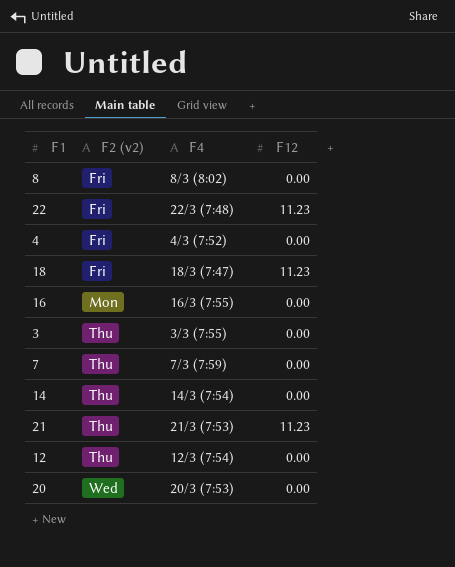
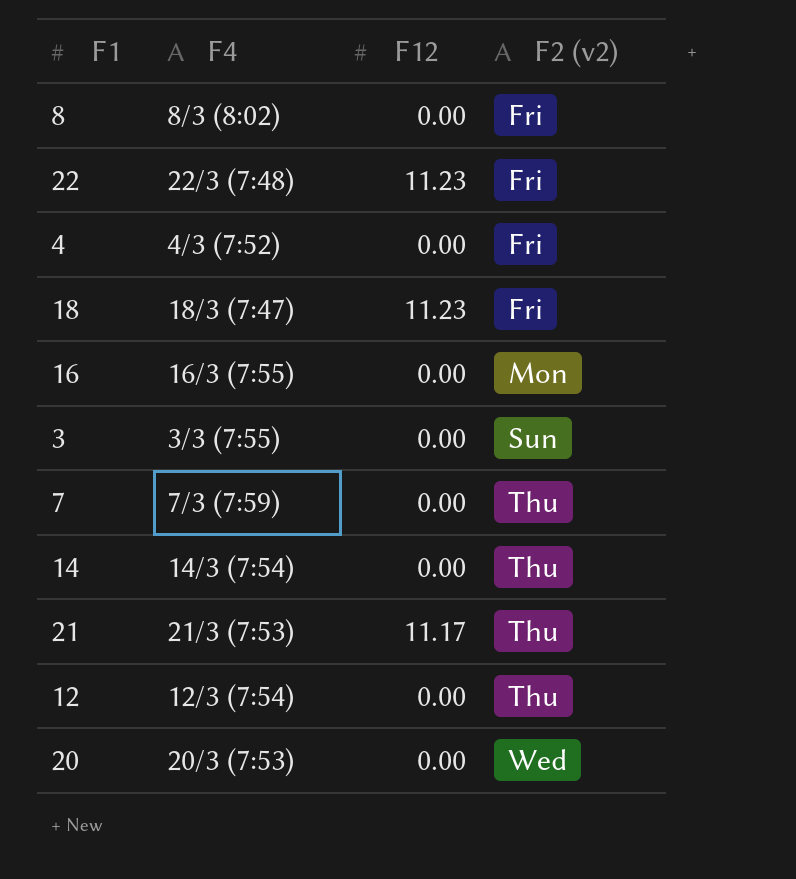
column F2 (v2) | position: 2 -> 4
3 | F2 (v2): Thu -> Sun
21 | F12: 11.23 -> 11.17

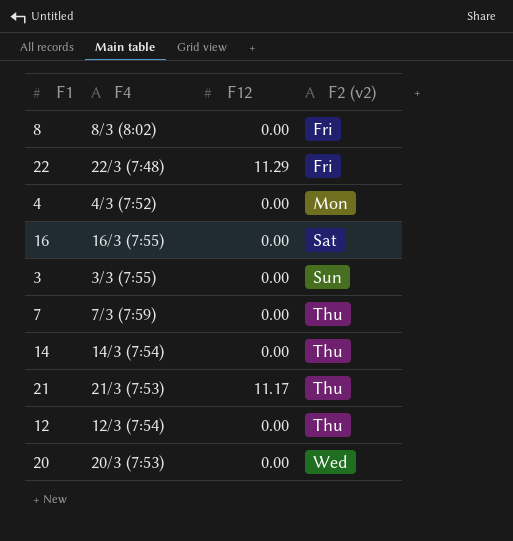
row 18: 18/3 (7:47) | 11.23 | Fri -> none
22 | F12: 11.23 -> 11.29
4 | F2 (v2): Fri -> Mon
16 | F2 (v2): Mon -> Sat

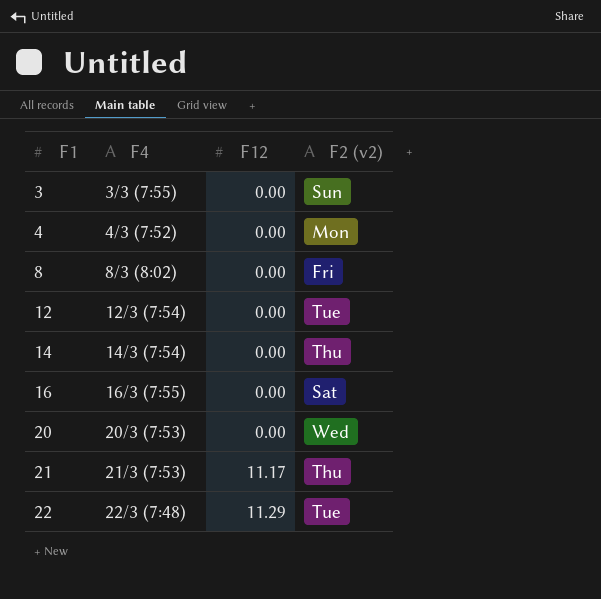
row order: F2 (v2) ascending -> F1 ascending
row 7: 7/3 (7:59) | 0.00 | Thu -> none
12 | F2 (v2): Thu -> Tue
22 | F2 (v2): Fri -> Tue

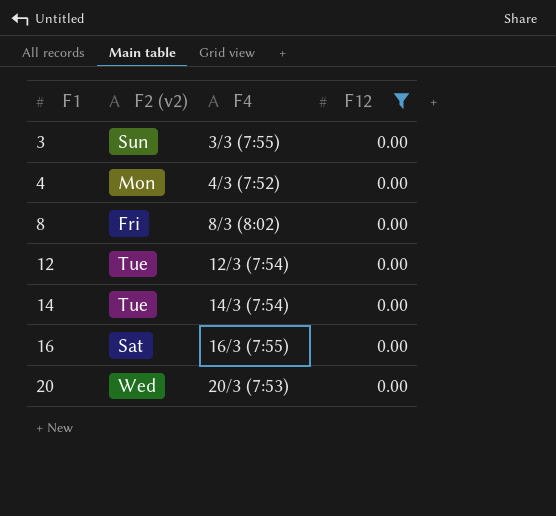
filter: none -> F12 = 0.00
column F2 (v2) | position: 4 -> 2
14 | F2 (v2): Thu -> Tue

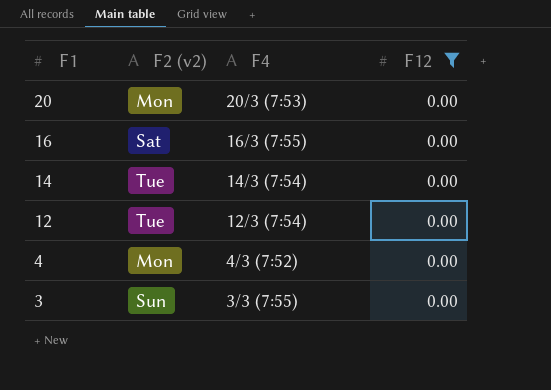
row order: F1 ascending -> F1 descending
row 8: Fri | 8/3 (8:02) | 0.00 -> none
20 | F2 (v2): Wed -> Mon

